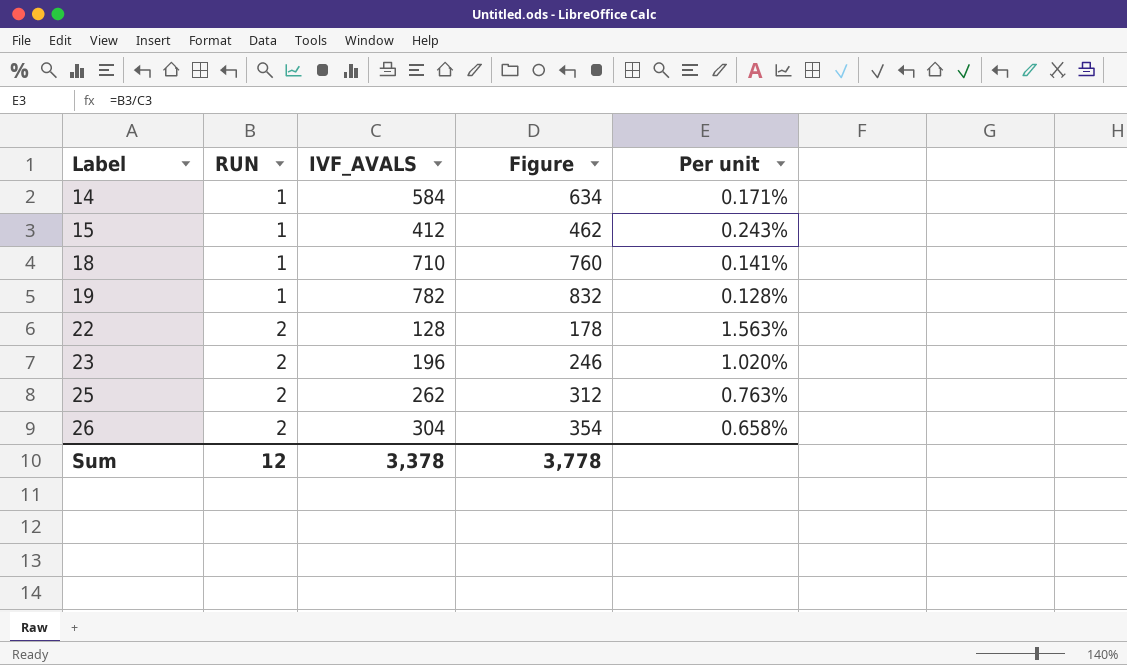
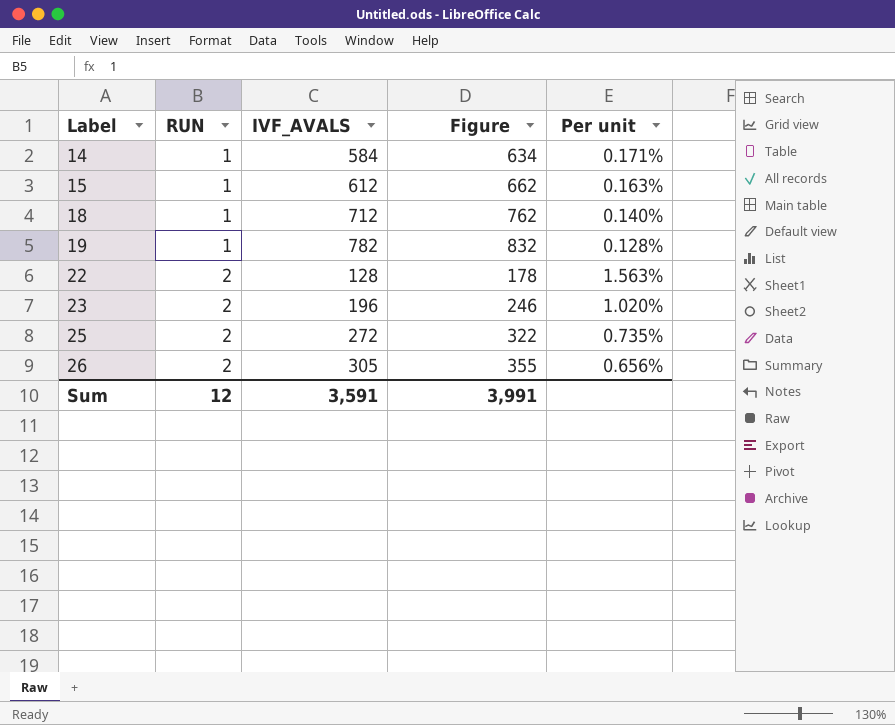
15 | IVF_AVALS: 412 -> 612
15 | Figure: 462 -> 662
15 | Per unit: 0.243% -> 0.163%
18 | IVF_AVALS: 710 -> 712
18 | Figure: 760 -> 762
18 | Per unit: 0.141% -> 0.140%
25 | IVF_AVALS: 262 -> 272
25 | Figure: 312 -> 322
25 | Per unit: 0.763% -> 0.735%
26 | IVF_AVALS: 304 -> 305
26 | Figure: 354 -> 355
26 | Per unit: 0.658% -> 0.656%
Sum | IVF_AVALS: 3,378 -> 3,591
Sum | Figure: 3,778 -> 3,991

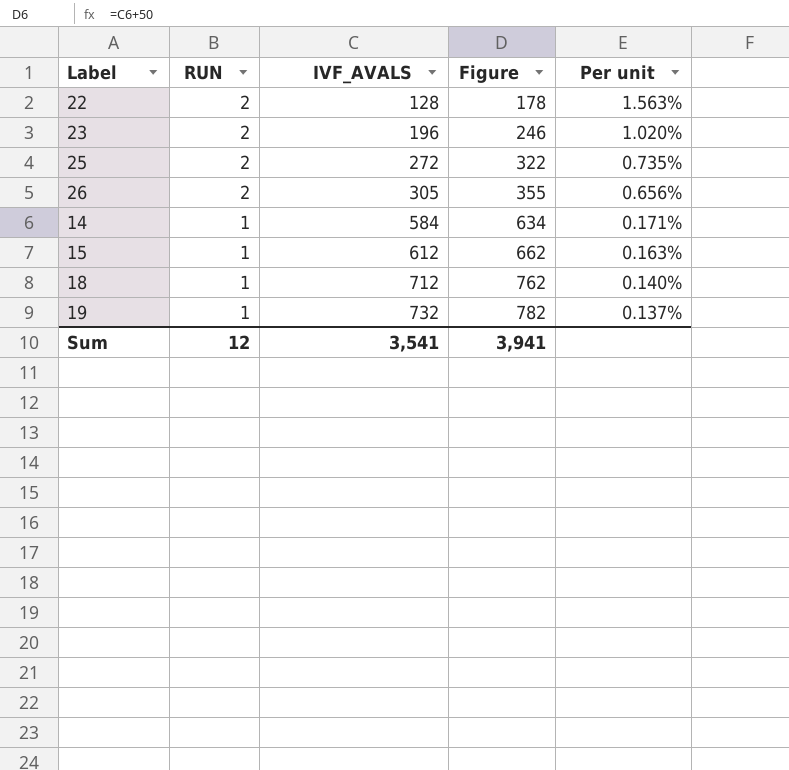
row order: Label ascending -> RUN descending
19 | IVF_AVALS: 782 -> 732
19 | Figure: 832 -> 782
19 | Per unit: 0.128% -> 0.137%
Sum | IVF_AVALS: 3,591 -> 3,541
Sum | Figure: 3,991 -> 3,941

